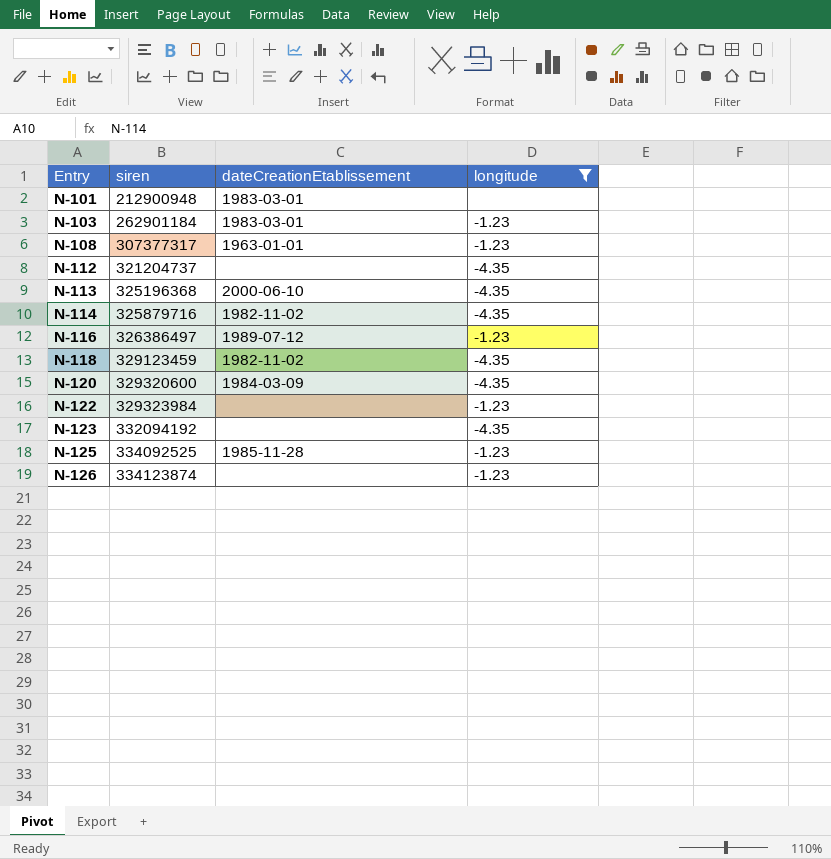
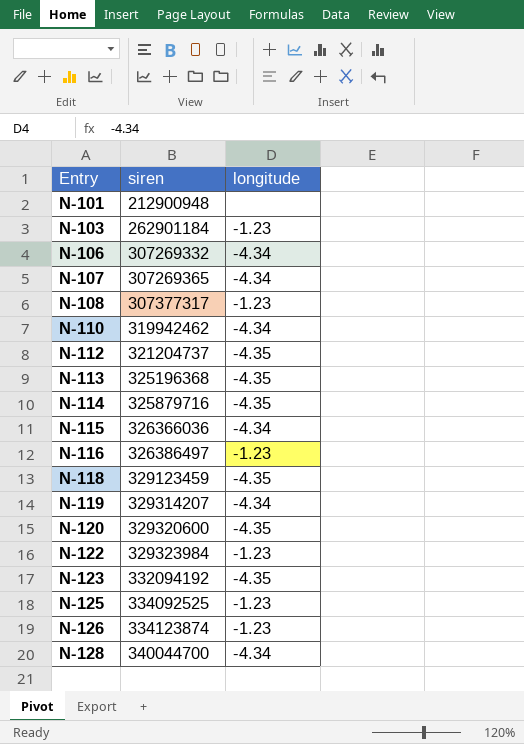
filter: longitude != -4.34 -> none
column dateCreationEtablissement | position: 3 -> none

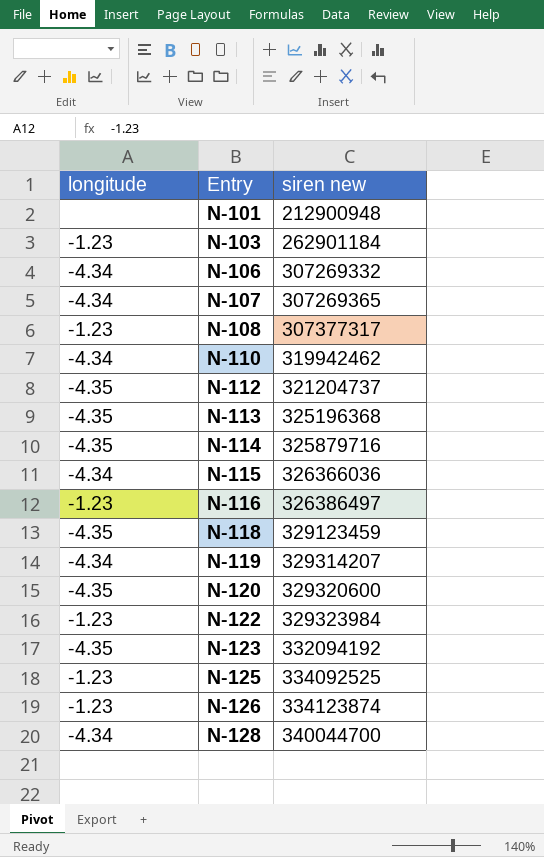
column longitude | position: 3 -> 1
column name: siren -> siren new

